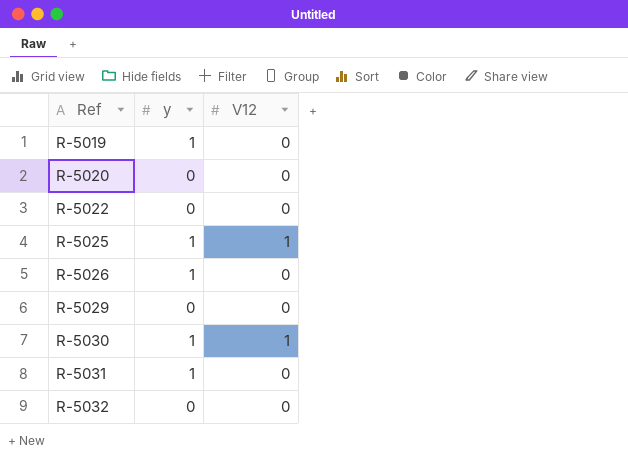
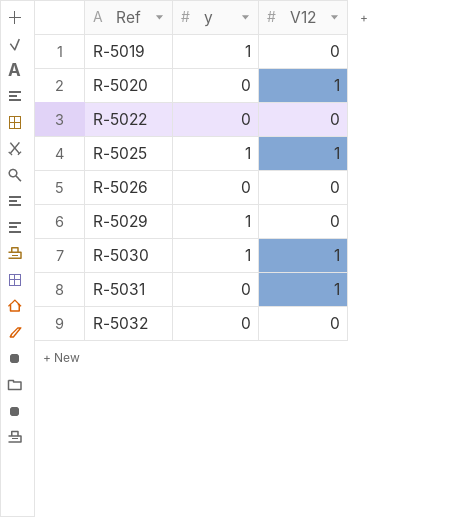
R-5020 | V12: 0 -> 1
R-5026 | y: 1 -> 0
R-5029 | y: 0 -> 1
R-5031 | y: 1 -> 0
R-5031 | V12: 0 -> 1

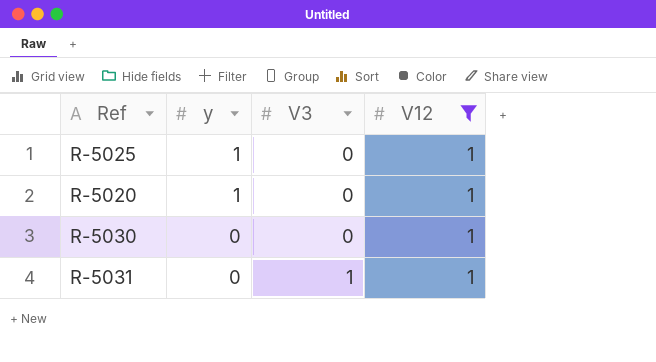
filter: none -> V12 = 1
row order: Ref ascending -> y descending
column V3 | position: none -> 3
R-5020 | y: 0 -> 1
R-5030 | y: 1 -> 0

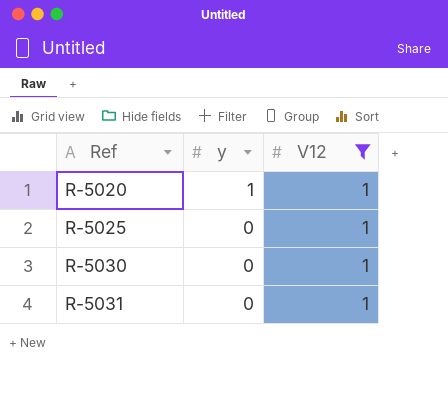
row order: y descending -> Ref ascending
column V3 | position: 3 -> none
R-5025 | y: 1 -> 0

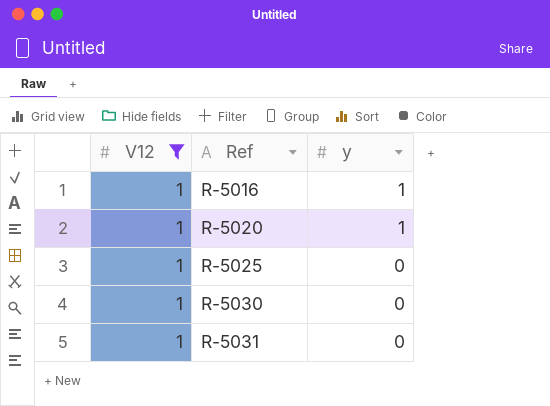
column V12 | position: 3 -> 1
row R-5016: none -> 1 | 1

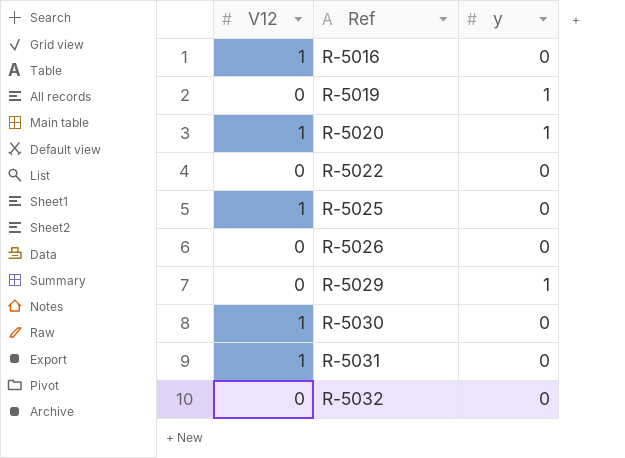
filter: V12 = 1 -> none
R-5016 | y: 1 -> 0

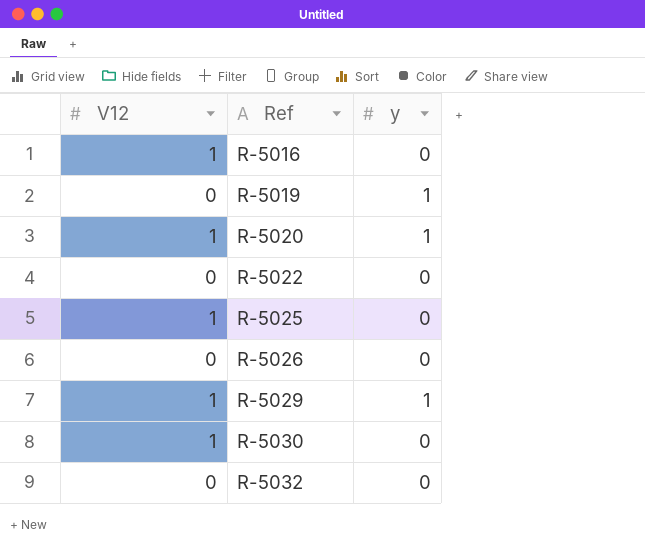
row R-5031: 1 | 0 -> none
R-5029 | V12: 0 -> 1

